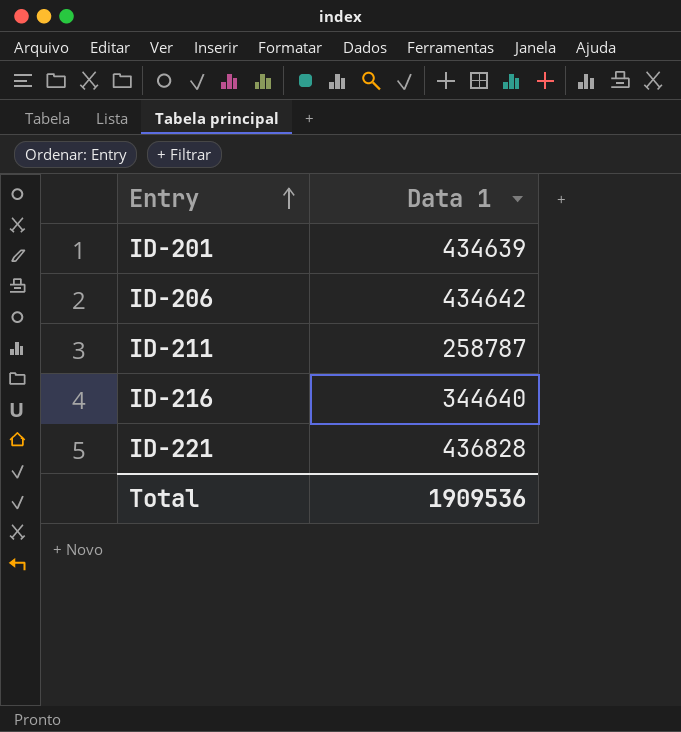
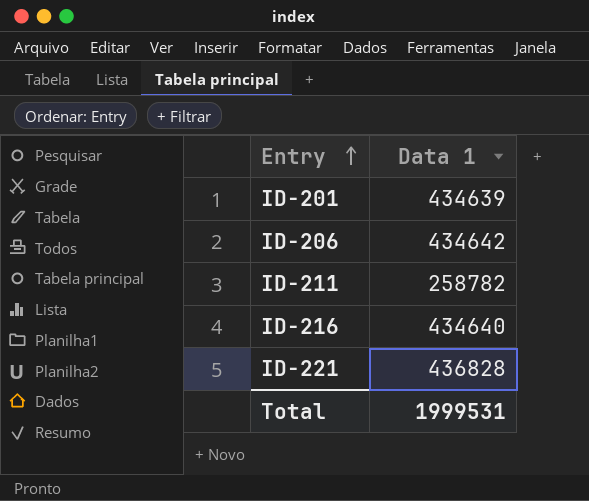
ID-211 | Data 1: 258787 -> 258782
ID-216 | Data 1: 344640 -> 434640
Total | Data 1: 1909536 -> 1999531

